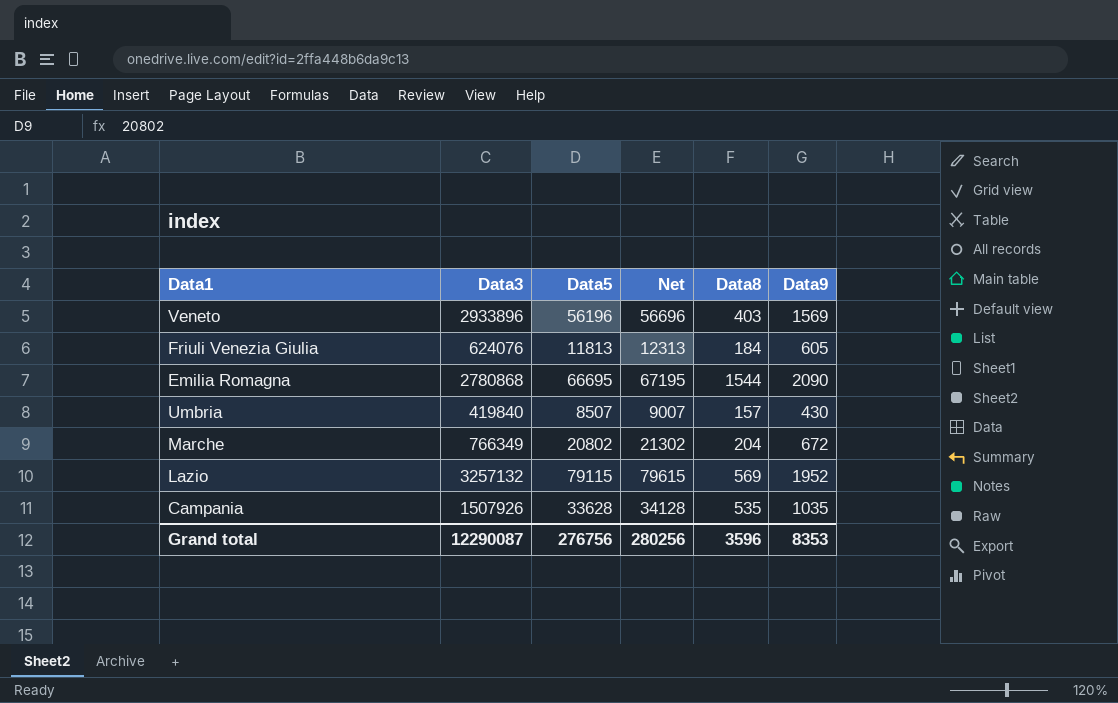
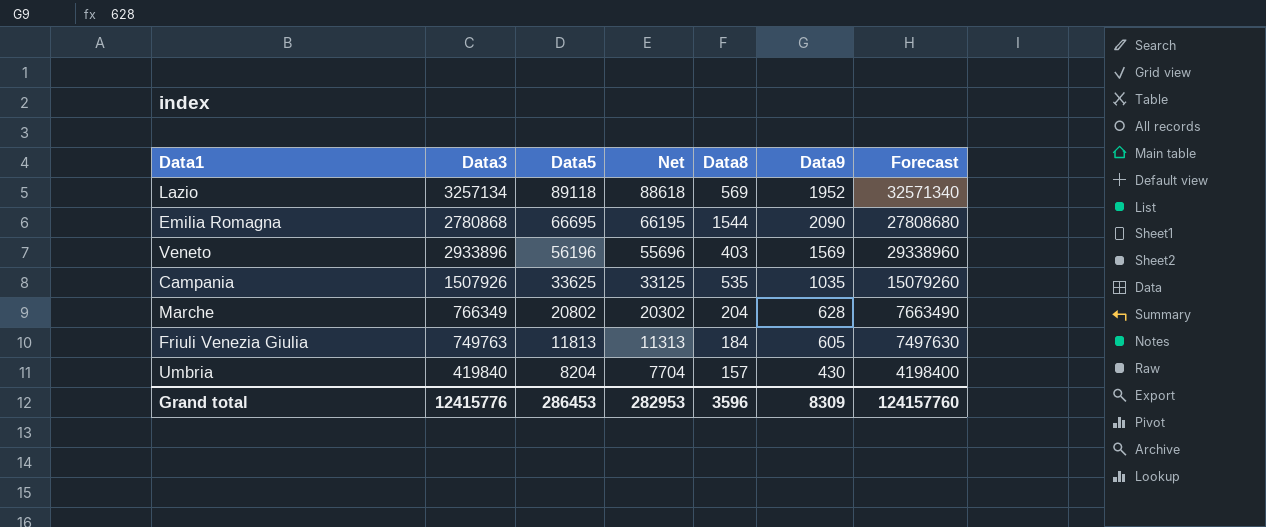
row order: none -> Data5 descending
column Net | formula: [Data5] + 500 -> [Data5] - 500
column Forecast | formula: none -> [Data3] * 10
Lazio | Data3: 3257132 -> 3257134
Lazio | Data5: 79115 -> 89118
Campania | Data5: 33628 -> 33625
Marche | Data9: 672 -> 628
Friuli Venezia Giulia | Data3: 624076 -> 749763
Umbria | Data5: 8507 -> 8204
Grand total | Data3: 12290087 -> 12415776
Grand total | Data5: 276756 -> 286453
Grand total | Net: 280256 -> 282953
Grand total | Data9: 8353 -> 8309

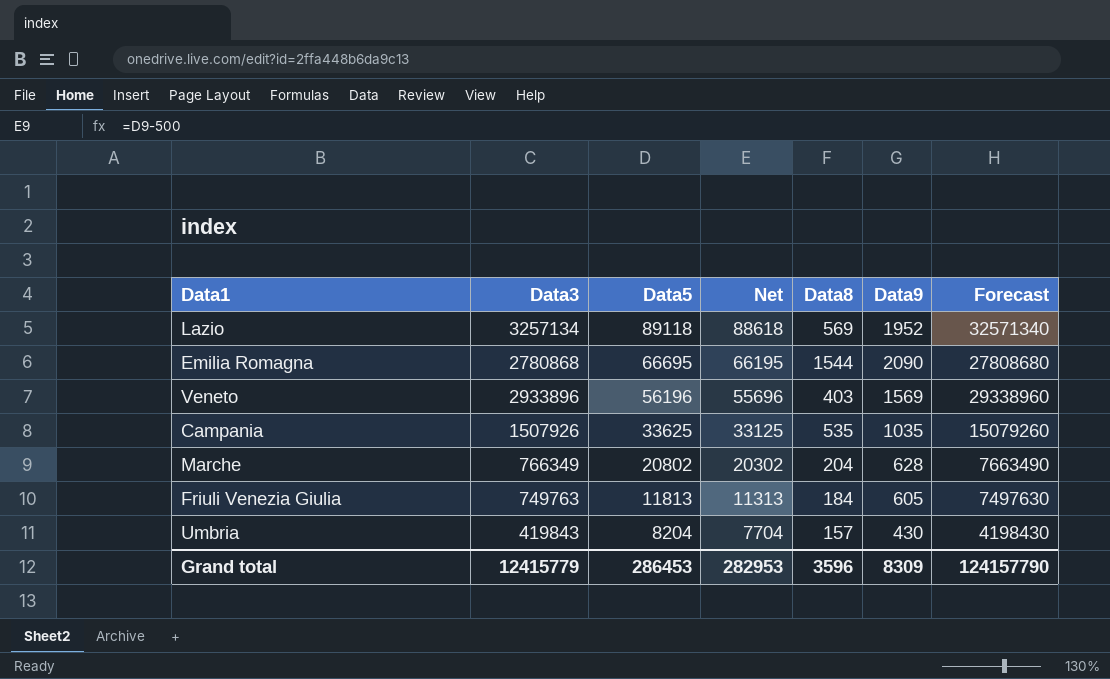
Umbria | Data3: 419840 -> 419843
Umbria | Forecast: 4198400 -> 4198430
Grand total | Data3: 12415776 -> 12415779
Grand total | Forecast: 124157760 -> 124157790

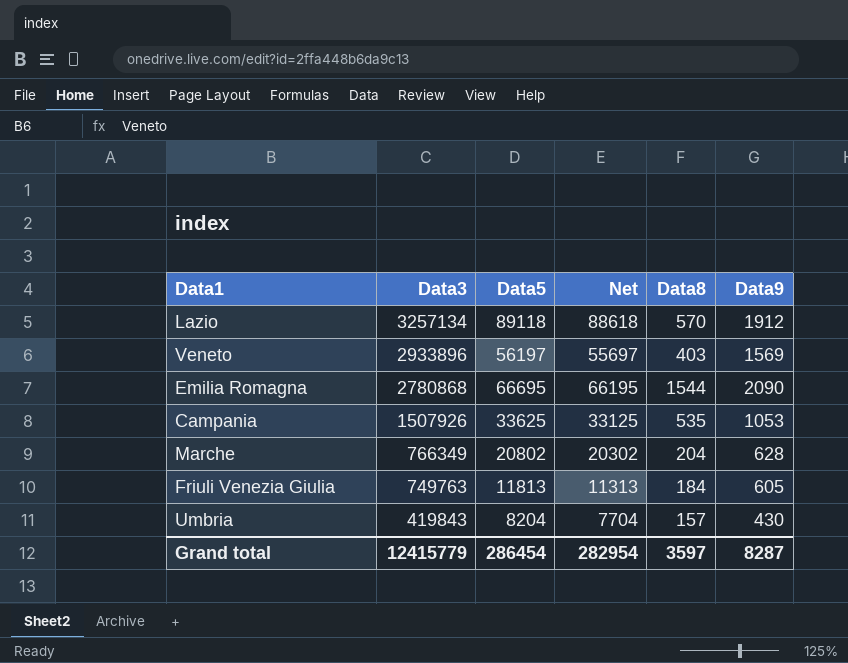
row order: Data5 descending -> Data3 descending
column Forecast | formula: [Data3] * 10 -> none
Lazio | Data8: 569 -> 570
Lazio | Data9: 1952 -> 1912
Veneto | Data5: 56196 -> 56197
Veneto | Net: 55696 -> 55697
Campania | Data9: 1035 -> 1053
Grand total | Data5: 286453 -> 286454
Grand total | Net: 282953 -> 282954
Grand total | Data8: 3596 -> 3597
Grand total | Data9: 8309 -> 8287

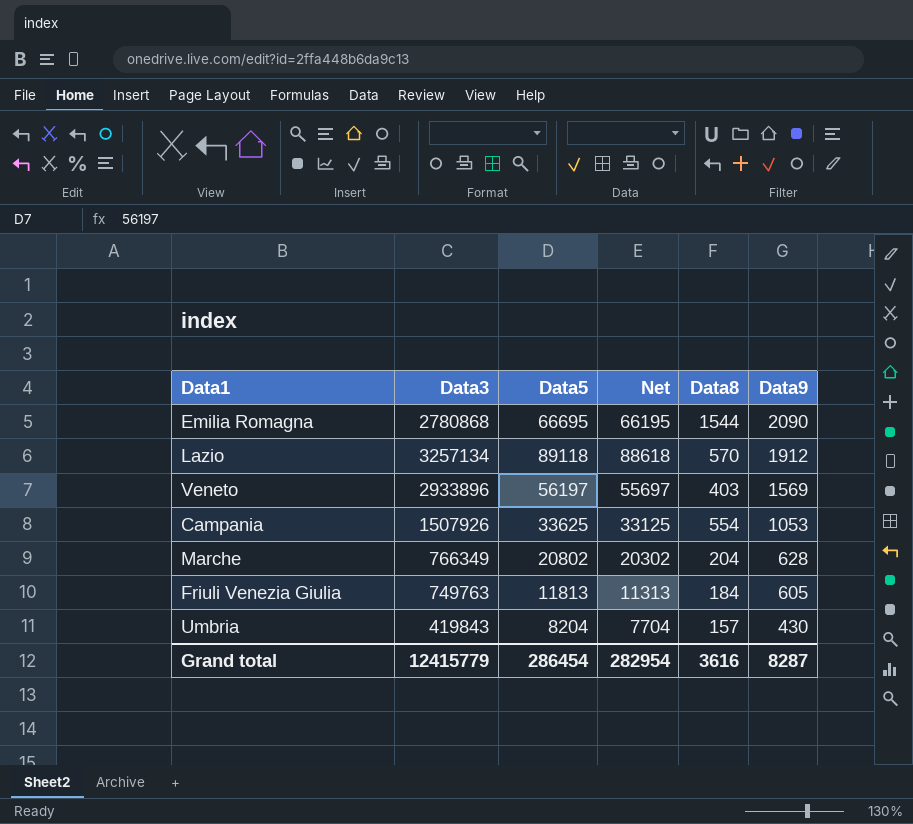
row order: Data3 descending -> Data9 descending
Campania | Data8: 535 -> 554
Grand total | Data8: 3597 -> 3616

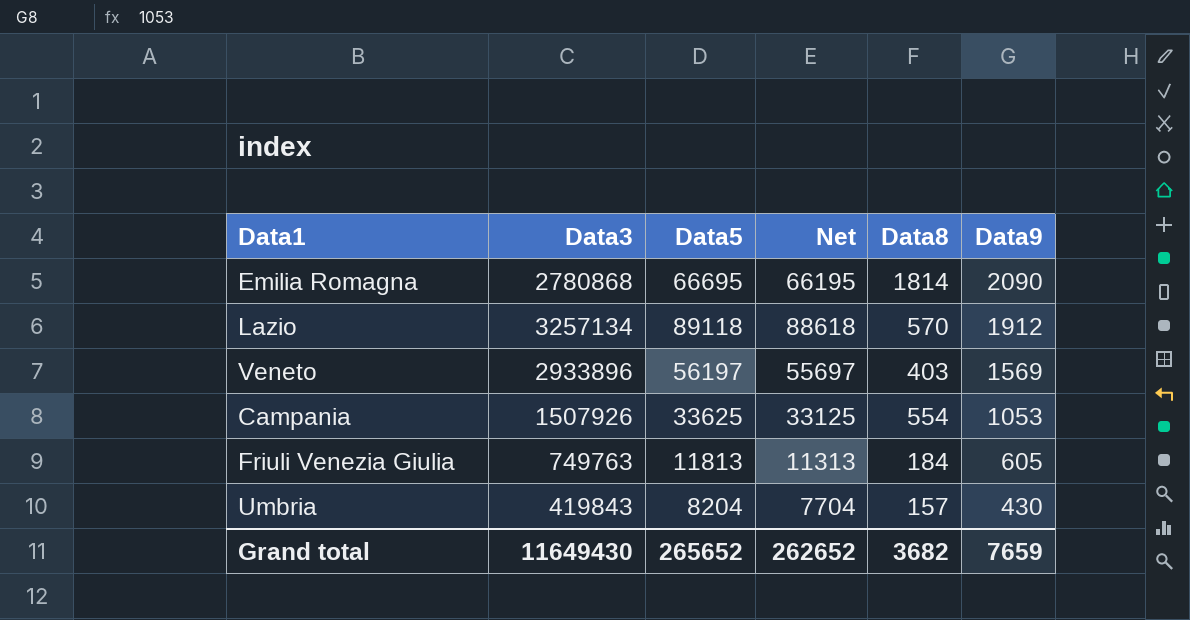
row Marche: 766349 | 20802 | 20302 | 204 | 628 -> none
Emilia Romagna | Data8: 1544 -> 1814
Grand total | Data3: 12415779 -> 11649430
Grand total | Data5: 286454 -> 265652
Grand total | Net: 282954 -> 262652
Grand total | Data8: 3616 -> 3682
Grand total | Data9: 8287 -> 7659

